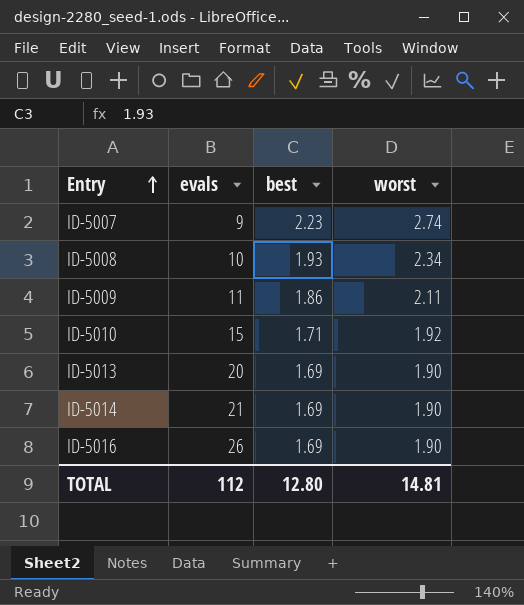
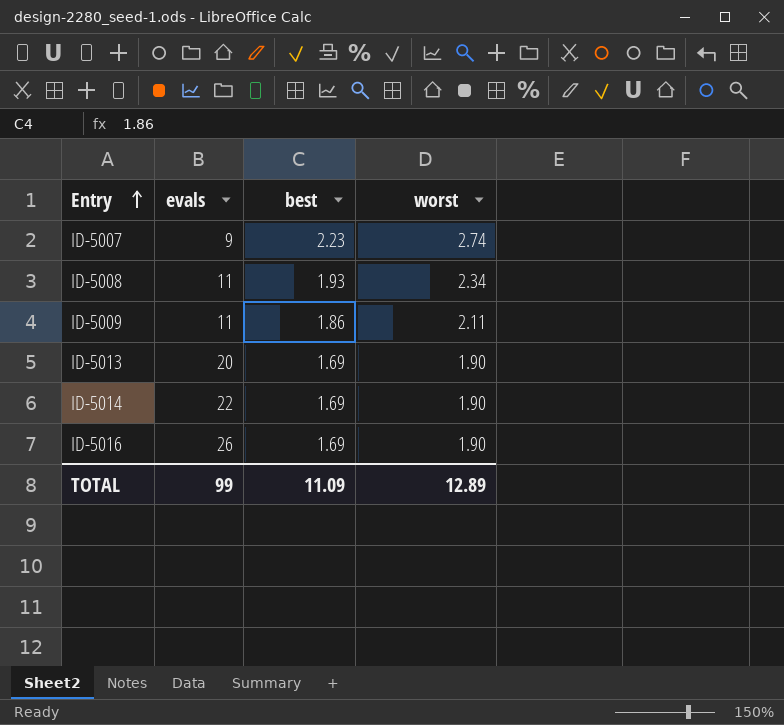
row ID-5010: 15 | 1.71 | 1.92 -> none
ID-5008 | evals: 10 -> 11
ID-5014 | evals: 21 -> 22
TOTAL | evals: 112 -> 99
TOTAL | best: 12.80 -> 11.09
TOTAL | worst: 14.81 -> 12.89

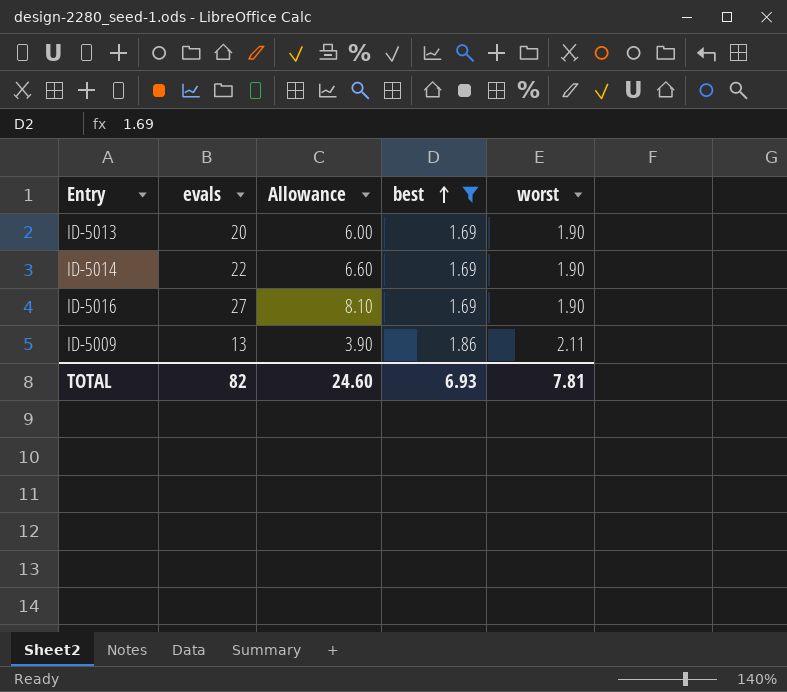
filter: none -> best <= 1.86
row order: Entry ascending -> best ascending
column Allowance | formula: none -> [evals] * 0.3
ID-5016 | evals: 26 -> 27
ID-5009 | evals: 11 -> 13
TOTAL | evals: 99 -> 82
TOTAL | best: 11.09 -> 6.93
TOTAL | worst: 12.89 -> 7.81

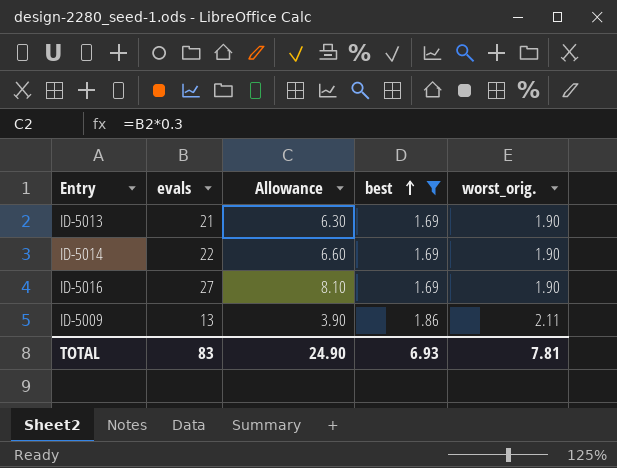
column name: worst -> worst_orig.
ID-5013 | evals: 20 -> 21
ID-5013 | Allowance: 6.00 -> 6.30
TOTAL | evals: 82 -> 83
TOTAL | Allowance: 24.60 -> 24.90

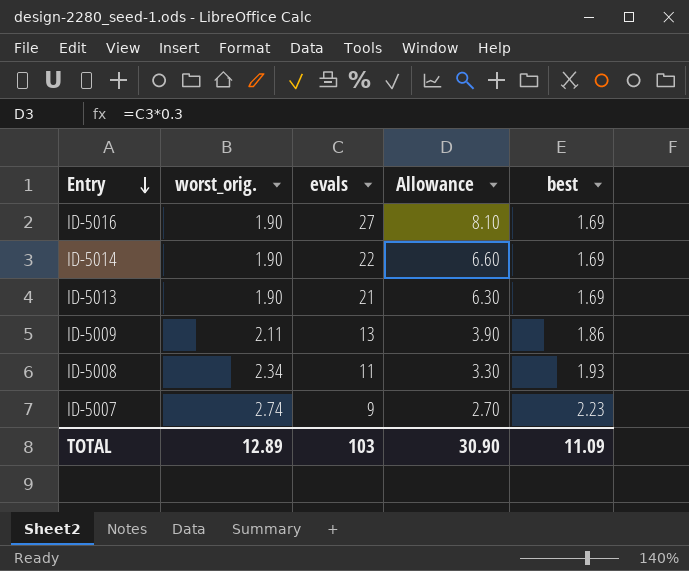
filter: best <= 1.86 -> none
row order: best ascending -> Entry descending
column worst_orig. | position: 5 -> 2
TOTAL | worst_orig.: 7.81 -> 12.89
TOTAL | evals: 83 -> 103
TOTAL | Allowance: 24.90 -> 30.90
TOTAL | best: 6.93 -> 11.09

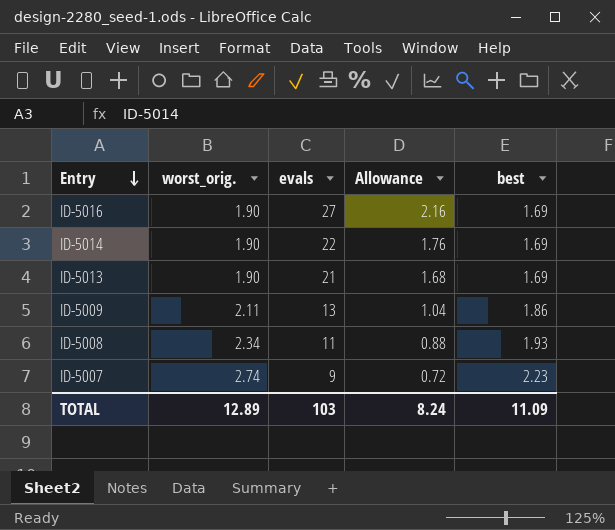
column Allowance | formula: [evals] * 0.3 -> [evals] * 0.08
TOTAL | Allowance: 30.90 -> 8.24

